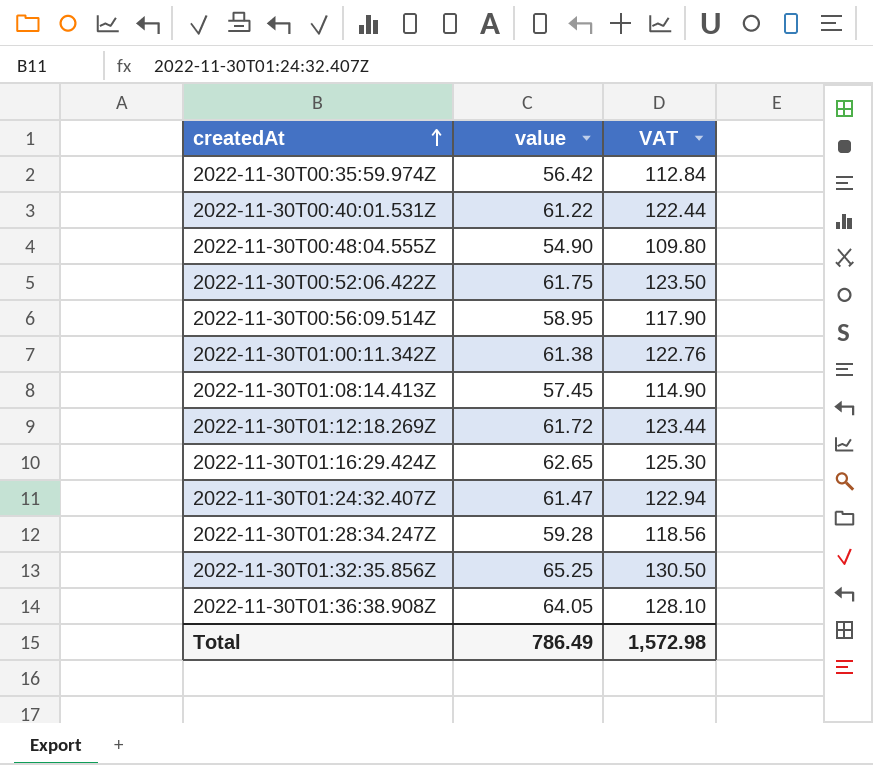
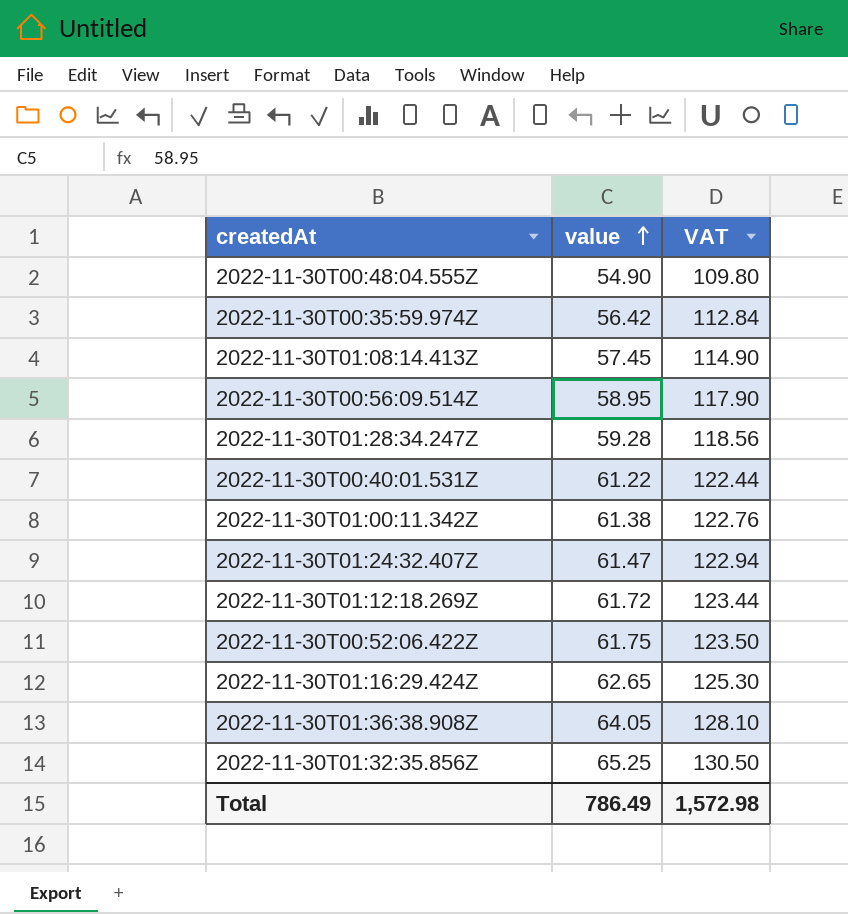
row order: createdAt ascending -> value ascending

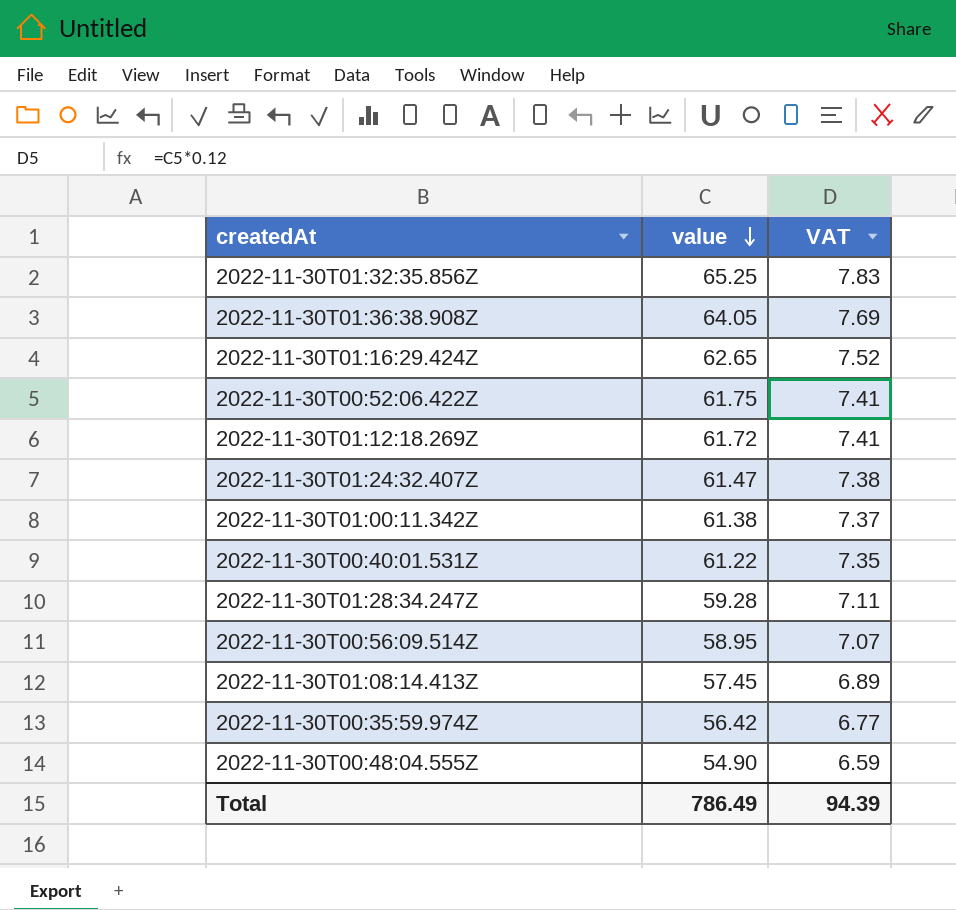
row order: value ascending -> value descending
column VAT | formula: [value] * 2 -> [value] * 0.12
Total | VAT: 1,572.98 -> 94.39

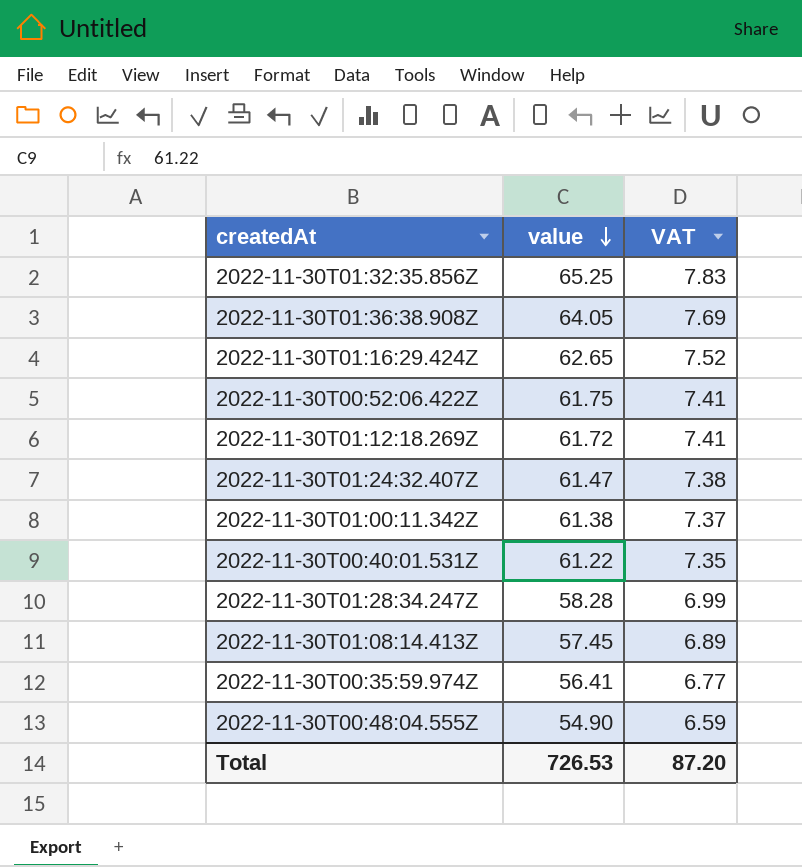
row 2022-11-30T00:56:09.514Z: 58.95 | 7.07 -> none
2022-11-30T01:28:34.247Z | value: 59.28 -> 58.28
2022-11-30T01:28:34.247Z | VAT: 7.11 -> 6.99
2022-11-30T00:35:59.974Z | value: 56.42 -> 56.41
Total | value: 786.49 -> 726.53
Total | VAT: 94.39 -> 87.20

